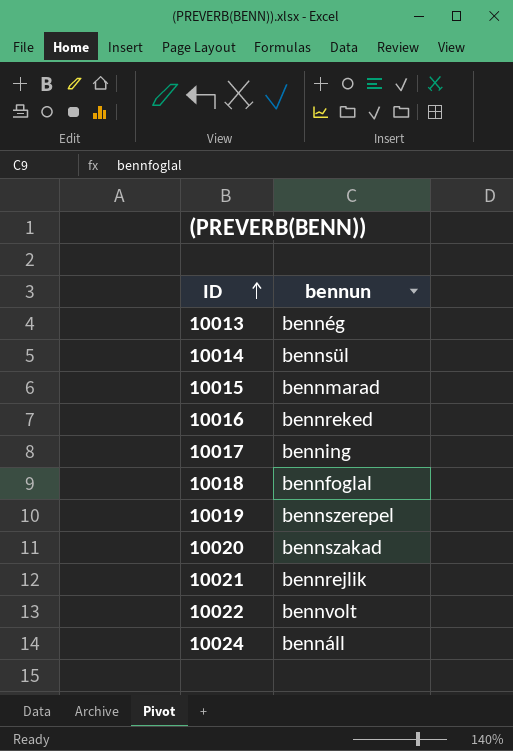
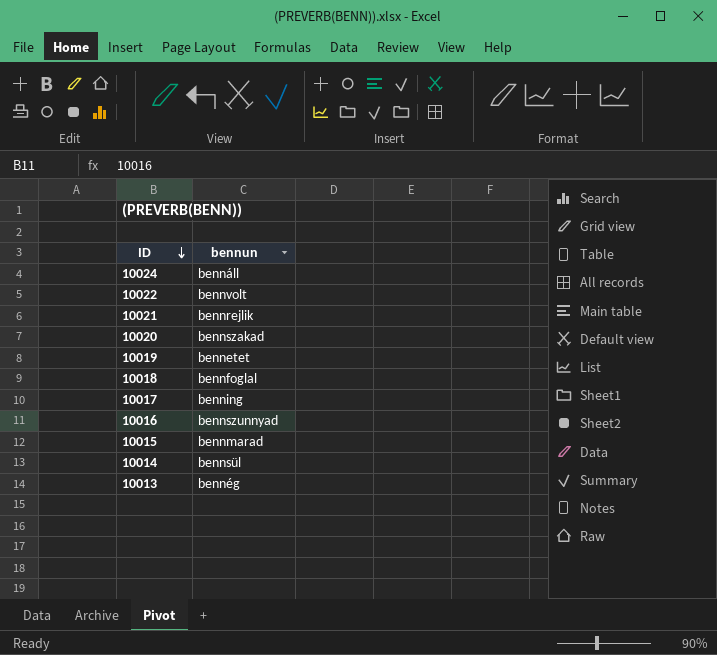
row order: ID ascending -> ID descending
10019 | bennun: bennszerepel -> bennetet
10016 | bennun: bennreked -> bennszunnyad

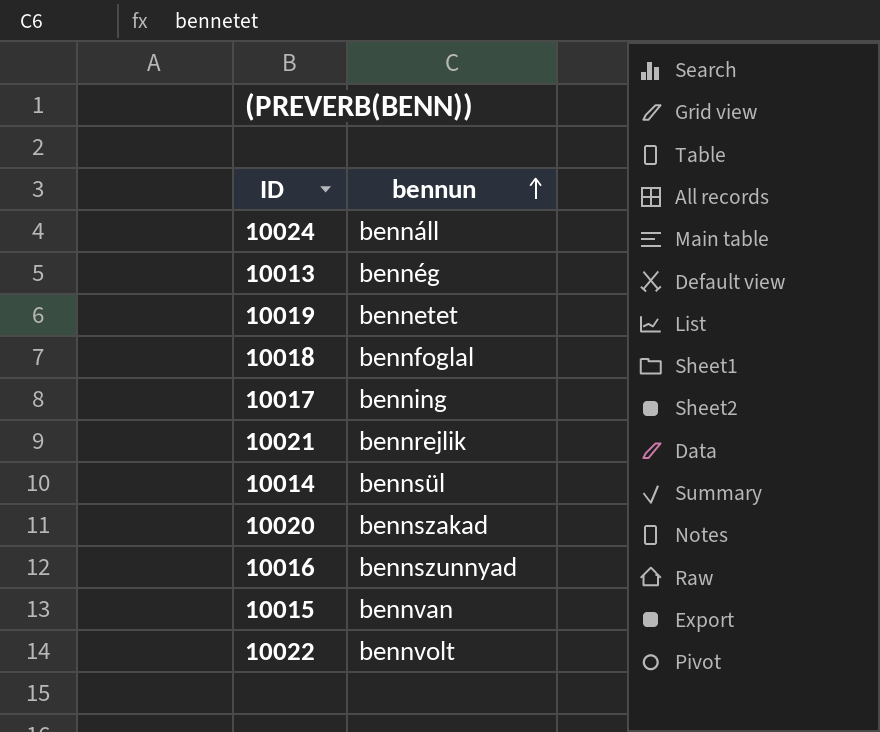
row order: ID descending -> bennun ascending
10015 | bennun: bennmarad -> bennvan

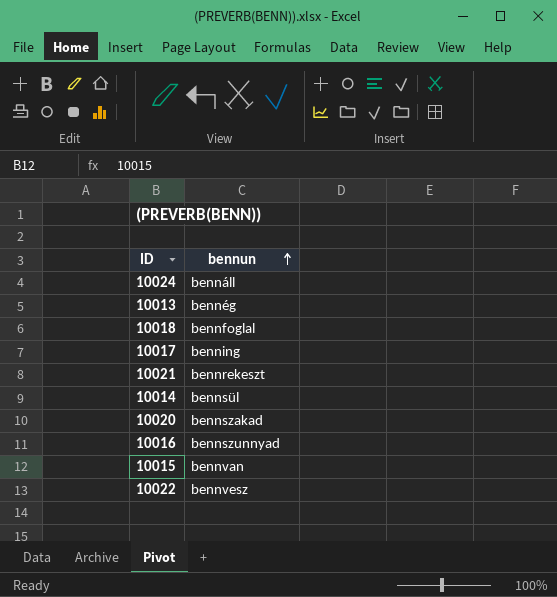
row 10019: bennetet -> none
10021 | bennun: bennrejlik -> bennrekeszt
10022 | bennun: bennvolt -> bennvesz

